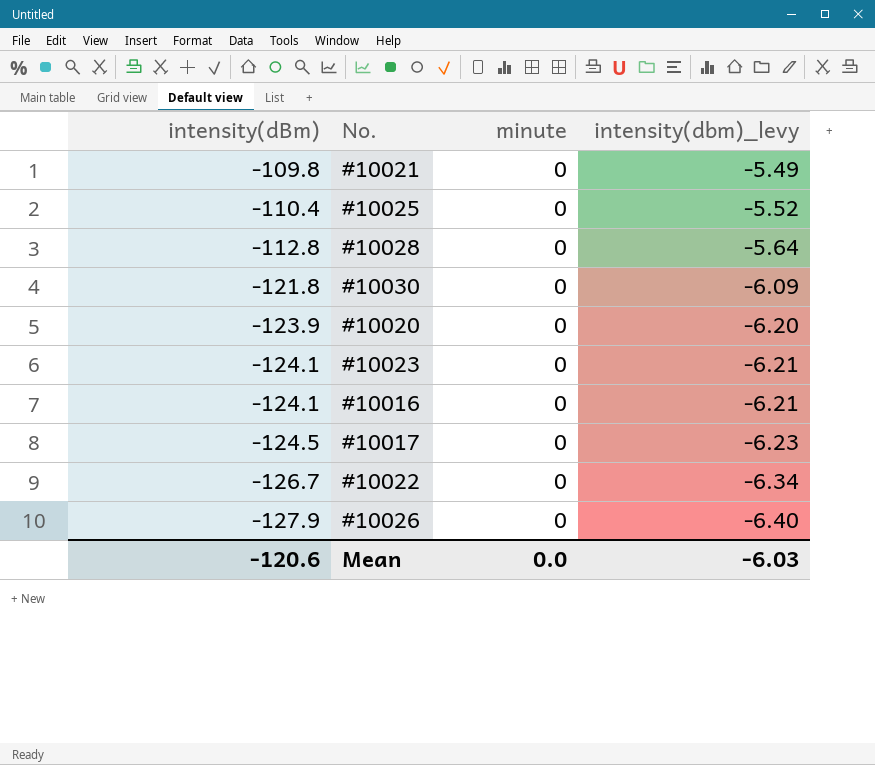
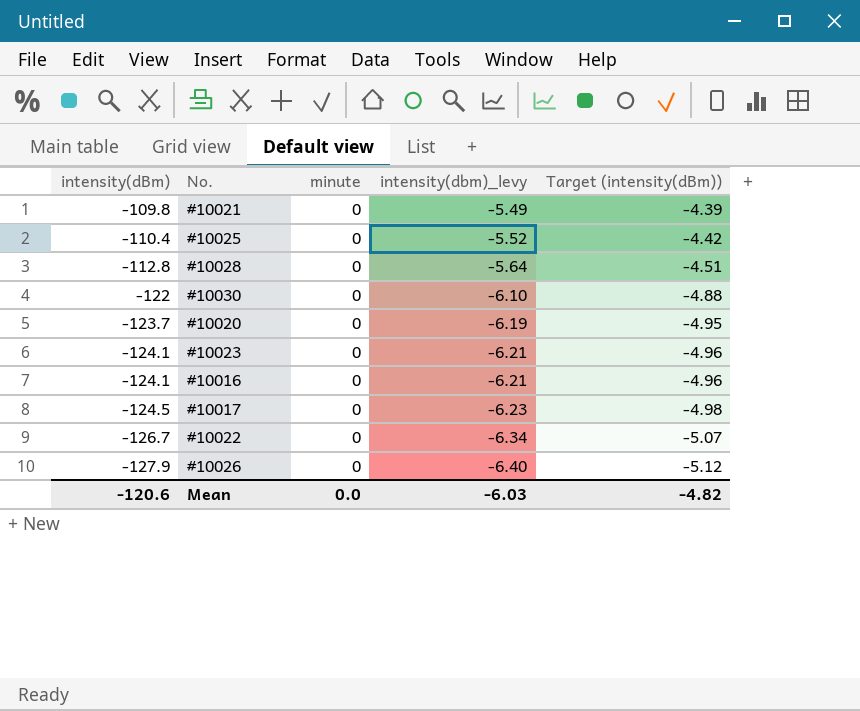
column Target (intensity(dBm)) | formula: none -> [intensity(dBm)] * 0.04
#10030 | intensity(dBm): -121.8 -> -122
#10030 | intensity(dbm)_levy: -6.09 -> -6.10
#10020 | intensity(dBm): -123.9 -> -123.7
#10020 | intensity(dbm)_levy: -6.20 -> -6.19

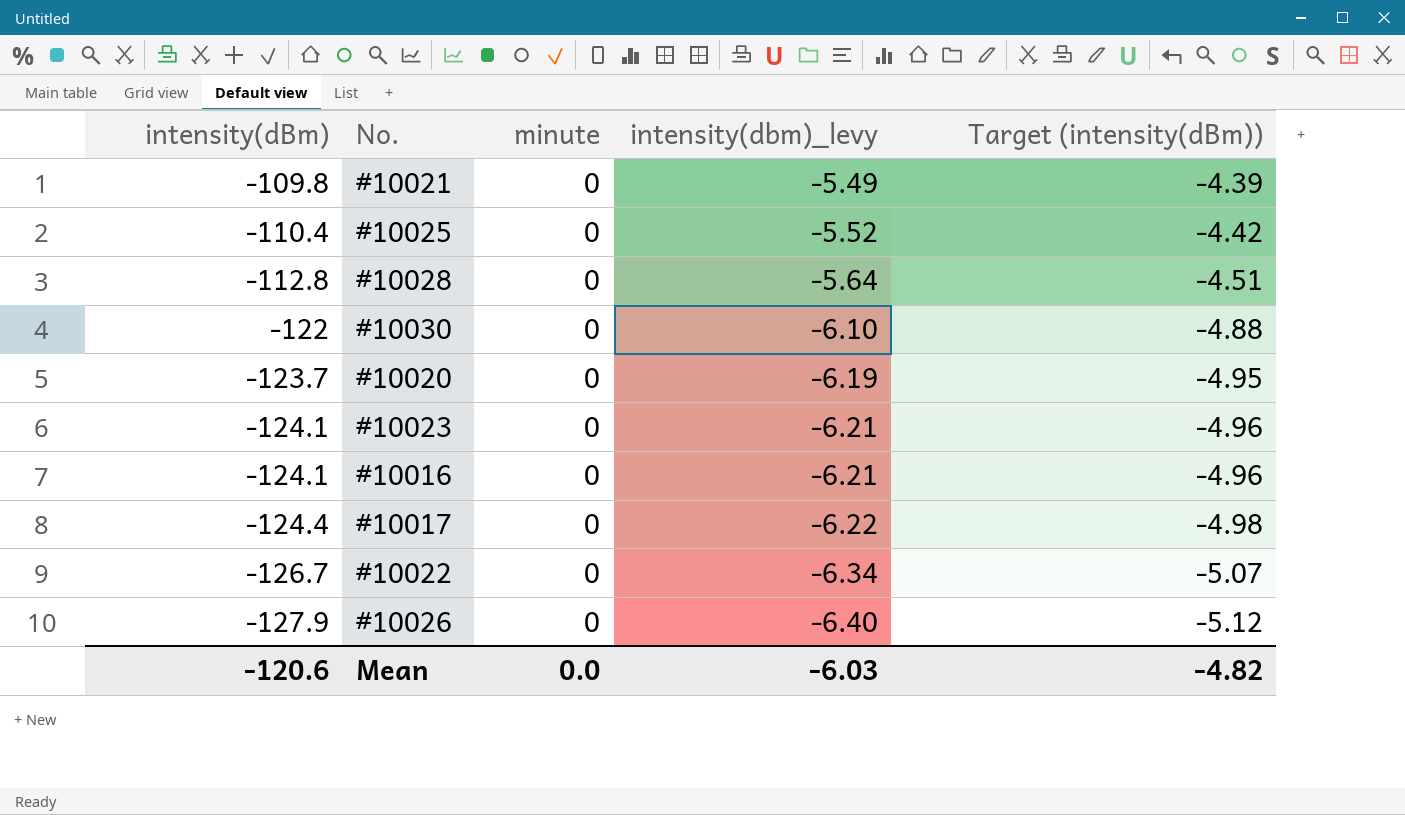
#10017 | intensity(dBm): -124.5 -> -124.4
#10017 | intensity(dbm)_levy: -6.23 -> -6.22

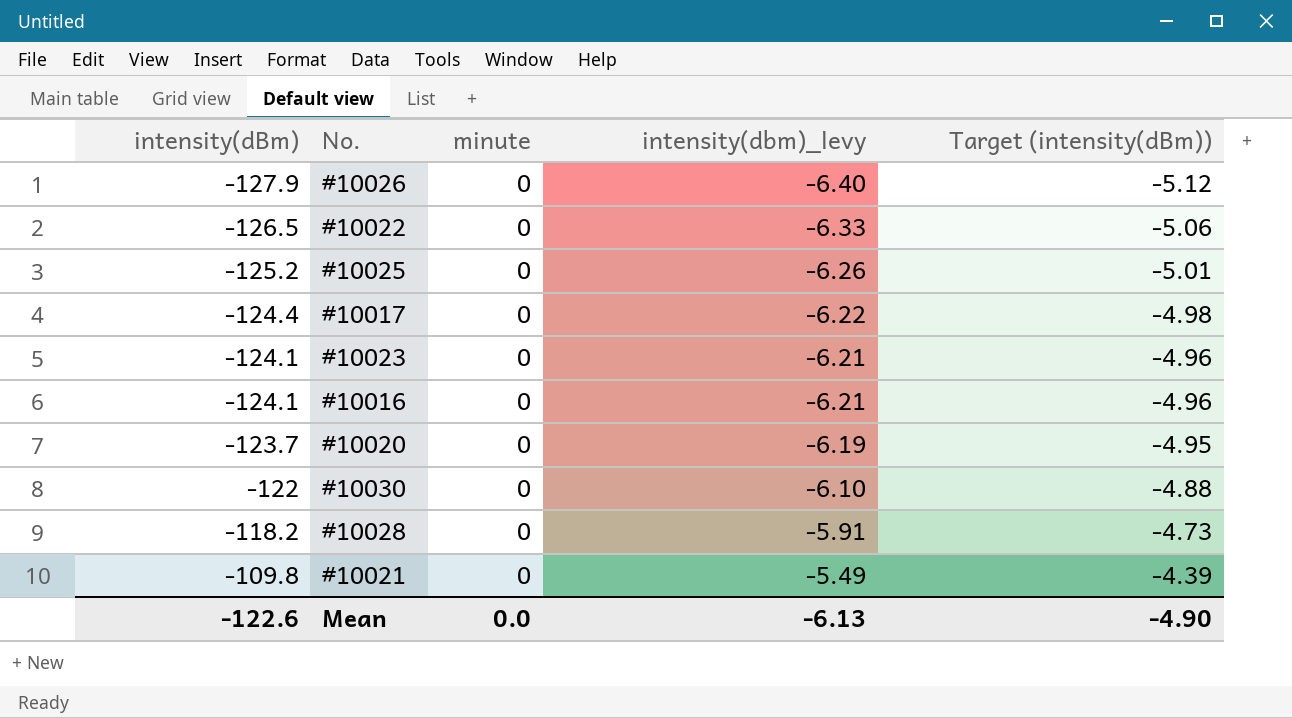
row order: intensity(dBm) descending -> intensity(dBm) ascending
#10022 | intensity(dBm): -126.7 -> -126.5
#10022 | intensity(dbm)_levy: -6.34 -> -6.33
#10022 | Target (intensity(dBm)): -5.07 -> -5.06
#10025 | intensity(dBm): -110.4 -> -125.2
#10025 | intensity(dbm)_levy: -5.52 -> -6.26
#10025 | Target (intensity(dBm)): -4.42 -> -5.01
#10028 | intensity(dBm): -112.8 -> -118.2
#10028 | intensity(dbm)_levy: -5.64 -> -5.91
#10028 | Target (intensity(dBm)): -4.51 -> -4.73
Mean | intensity(dBm): -120.6 -> -122.6
Mean | intensity(dbm)_levy: -6.03 -> -6.13
Mean | Target (intensity(dBm)): -4.82 -> -4.90

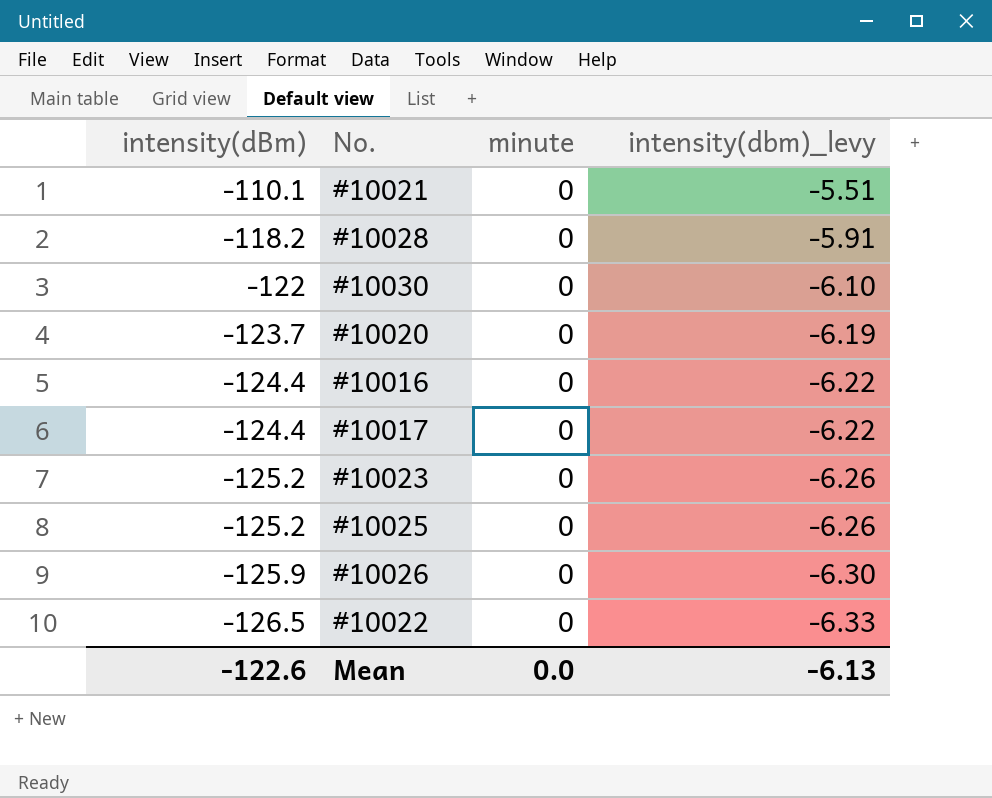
row order: intensity(dBm) ascending -> intensity(dBm) descending
column Target (intensity(dBm)) | formula: [intensity(dBm)] * 0.04 -> none
#10021 | intensity(dBm): -109.8 -> -110.1
#10021 | intensity(dbm)_levy: -5.49 -> -5.51
#10016 | intensity(dBm): -124.1 -> -124.4
#10016 | intensity(dbm)_levy: -6.21 -> -6.22
#10023 | intensity(dBm): -124.1 -> -125.2
#10023 | intensity(dbm)_levy: -6.21 -> -6.26
#10026 | intensity(dBm): -127.9 -> -125.9
#10026 | intensity(dbm)_levy: -6.40 -> -6.30

